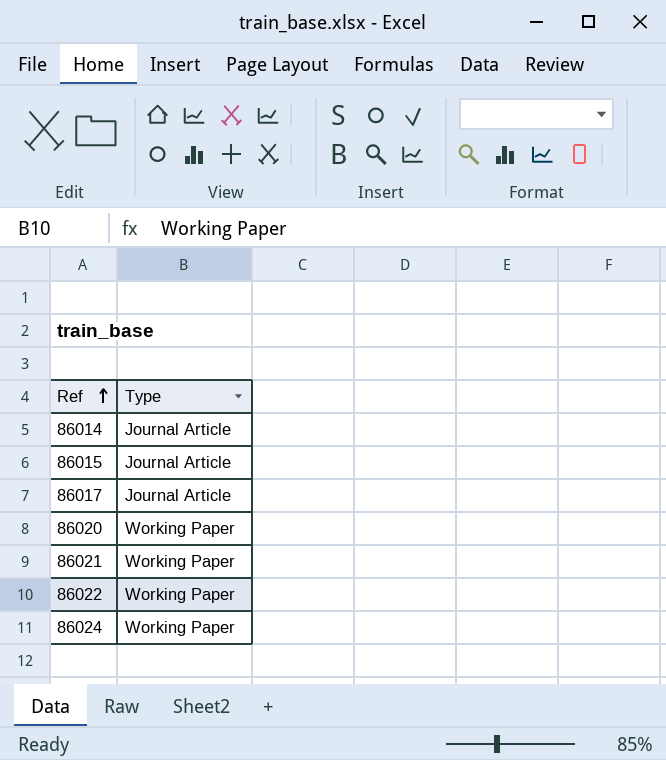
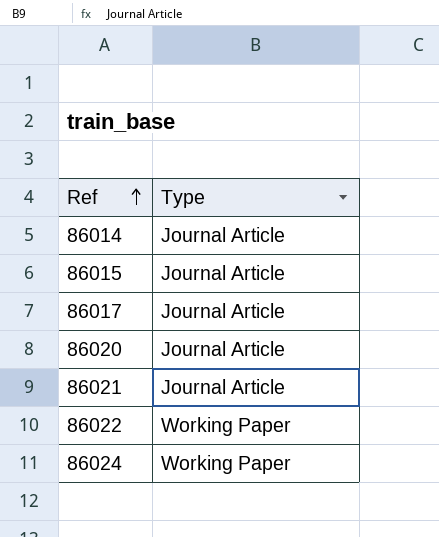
86020 | Type: Working Paper -> Journal Article
86021 | Type: Working Paper -> Journal Article

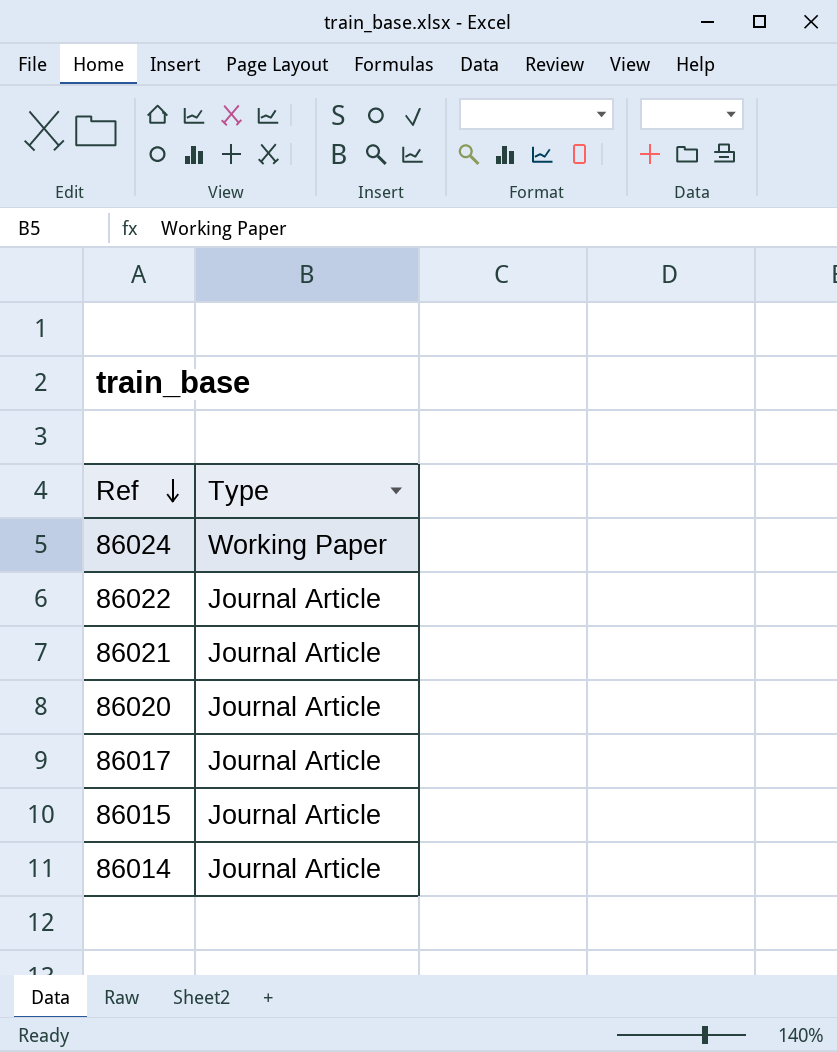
row order: Ref ascending -> Ref descending
86022 | Type: Working Paper -> Journal Article

